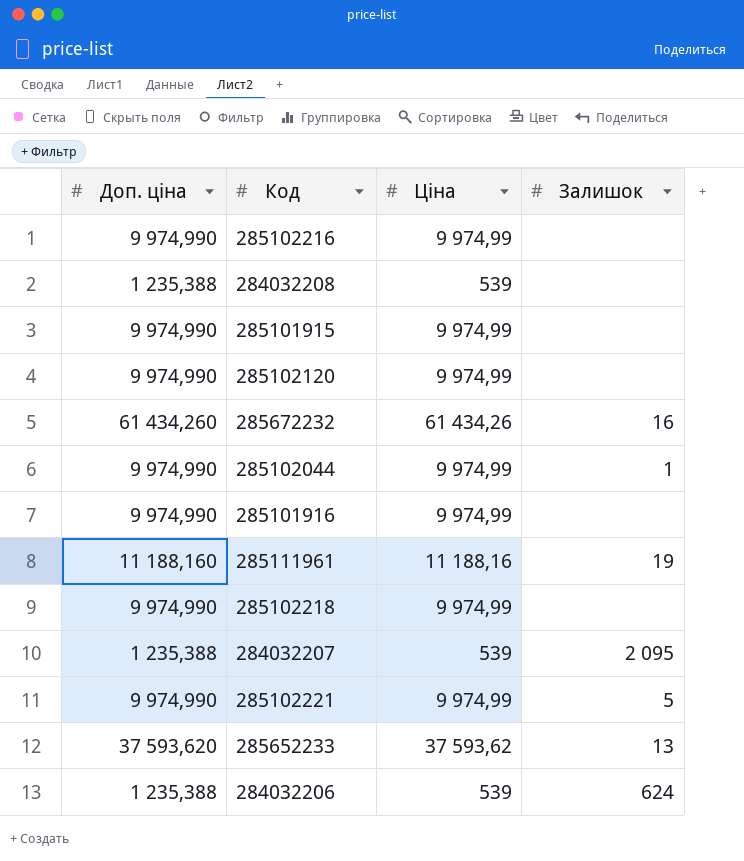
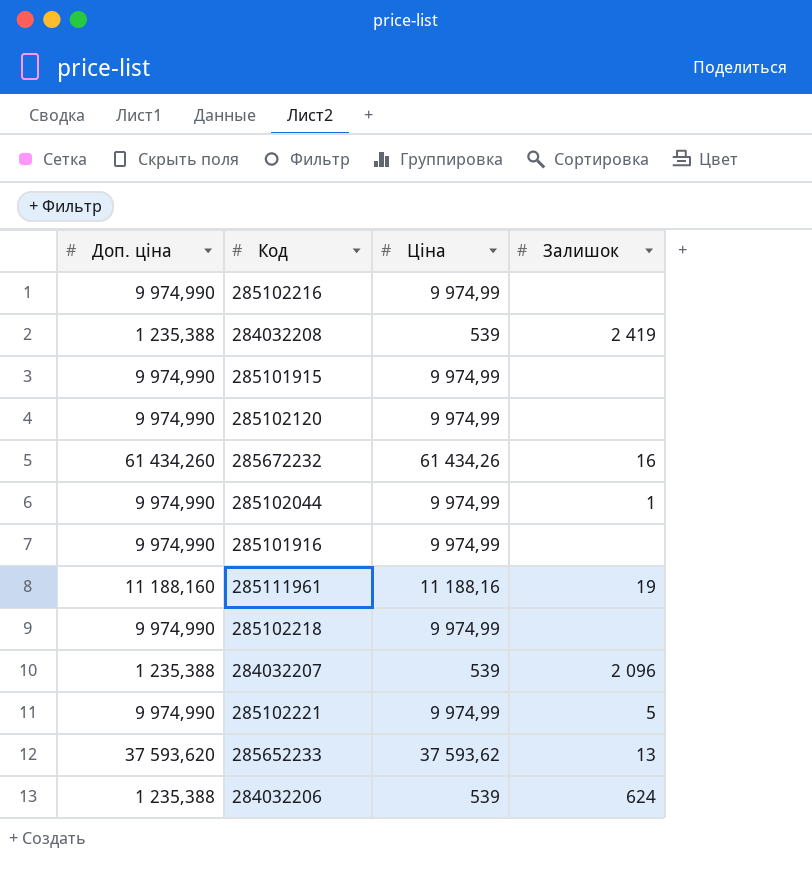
284032208 | Залишок: none -> 2 419
284032207 | Залишок: 2 095 -> 2 096

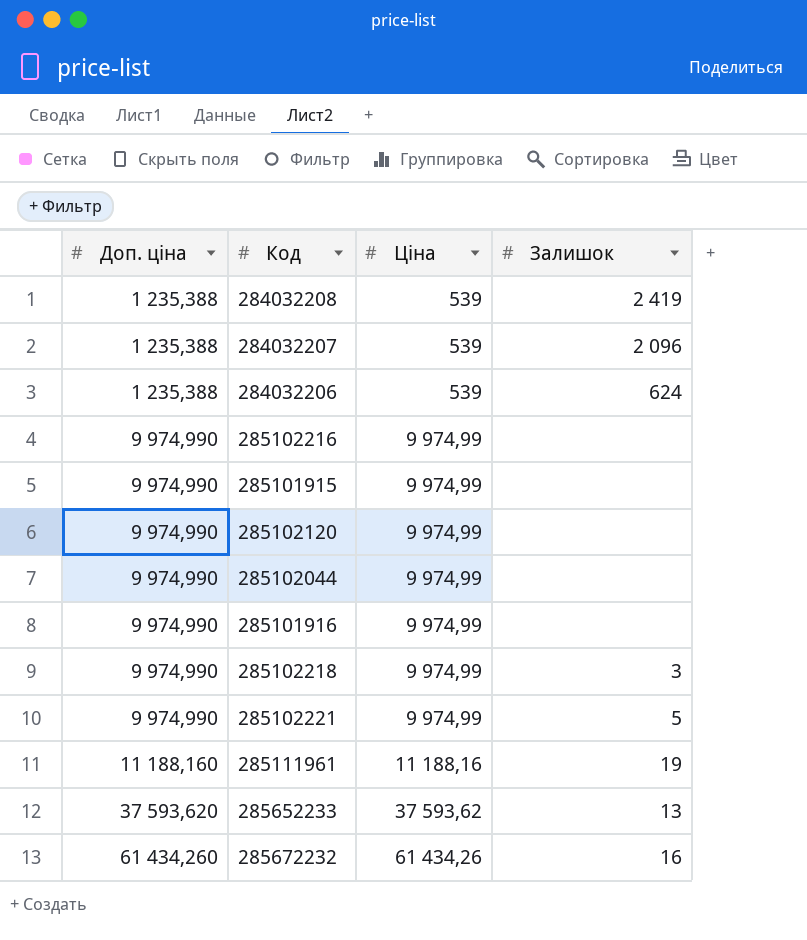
row order: none -> Доп. ціна ascending
285102044 | Залишок: 1 -> none
285102218 | Залишок: none -> 3

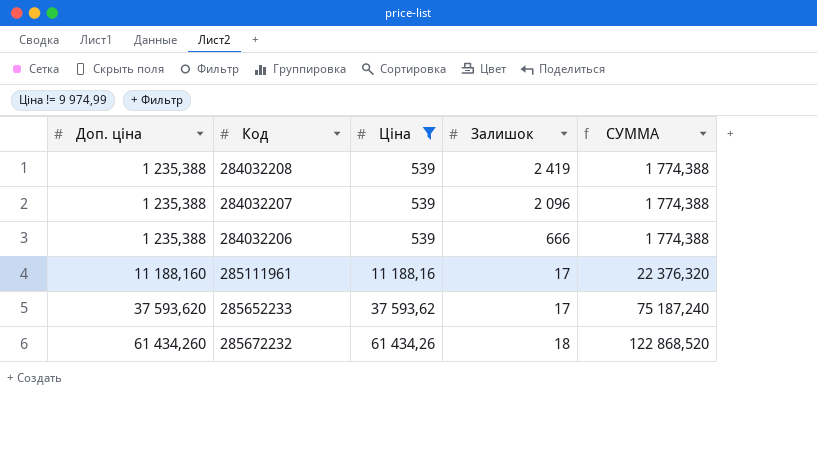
filter: none -> Ціна != 9 974,99
column СУММА | formula: none -> [Доп. ціна] + [Ціна]
284032206 | Залишок: 624 -> 666
285111961 | Залишок: 19 -> 17
285652233 | Залишок: 13 -> 17
285672232 | Залишок: 16 -> 18

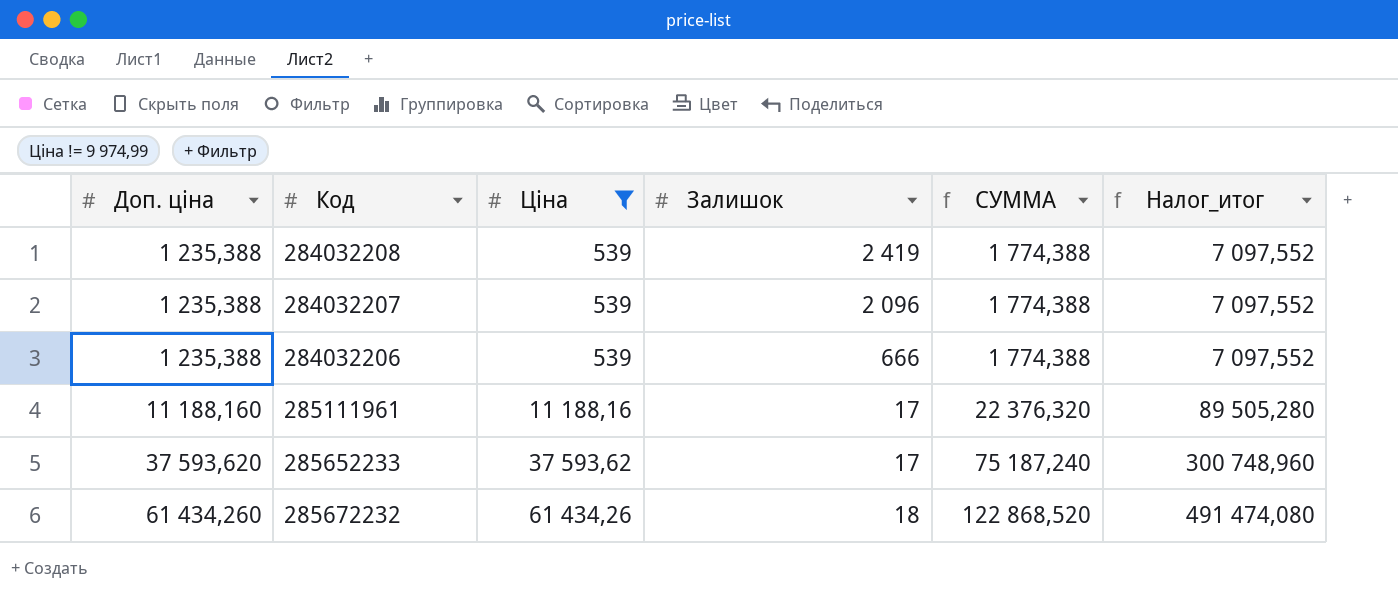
column Налог_итог | formula: none -> [СУММА] * 4

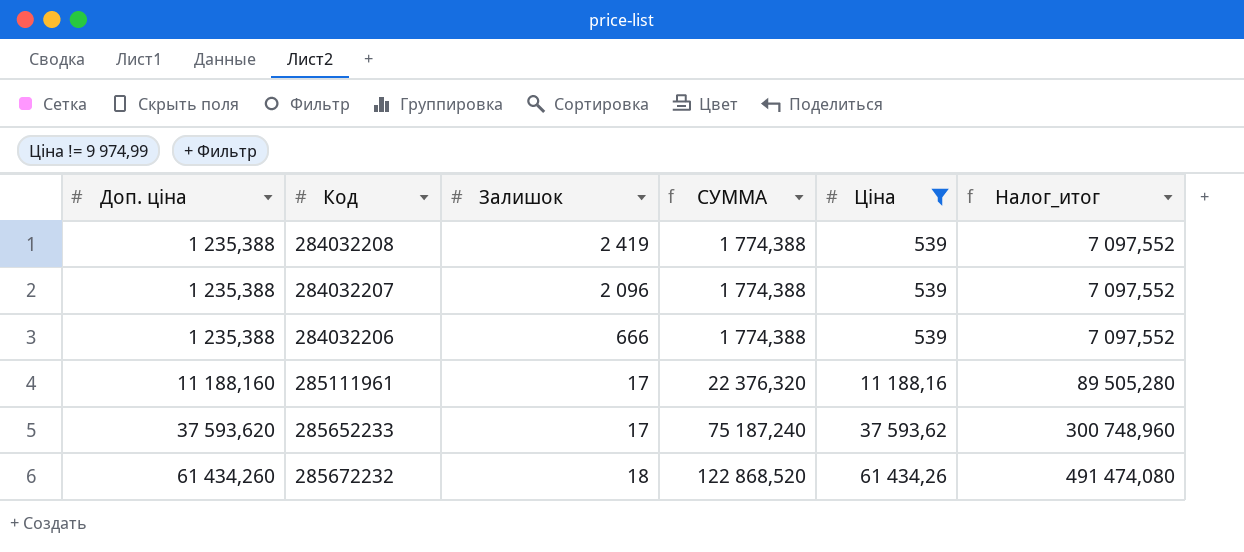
column Ціна | position: 3 -> 5

